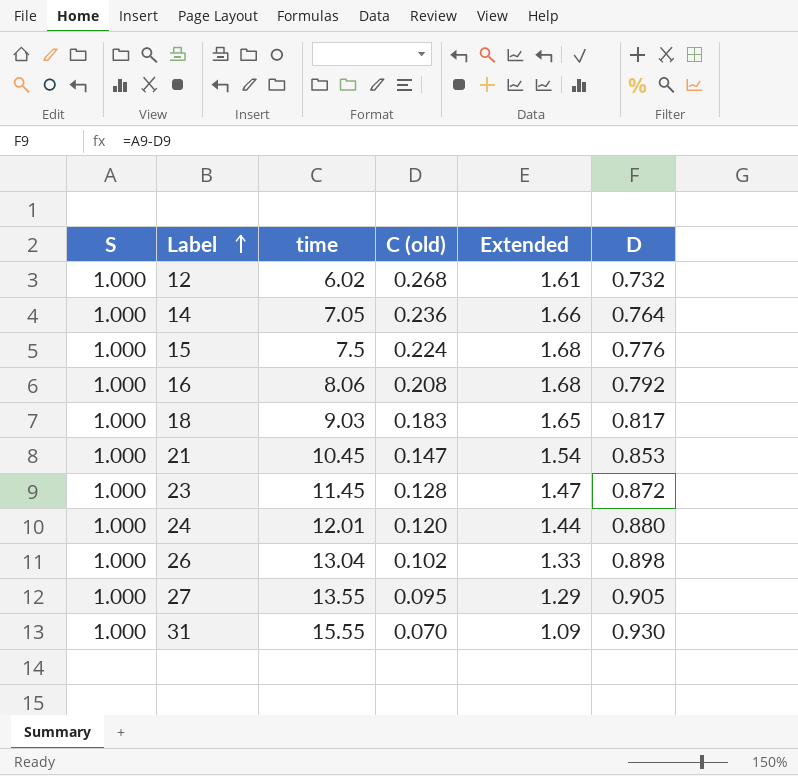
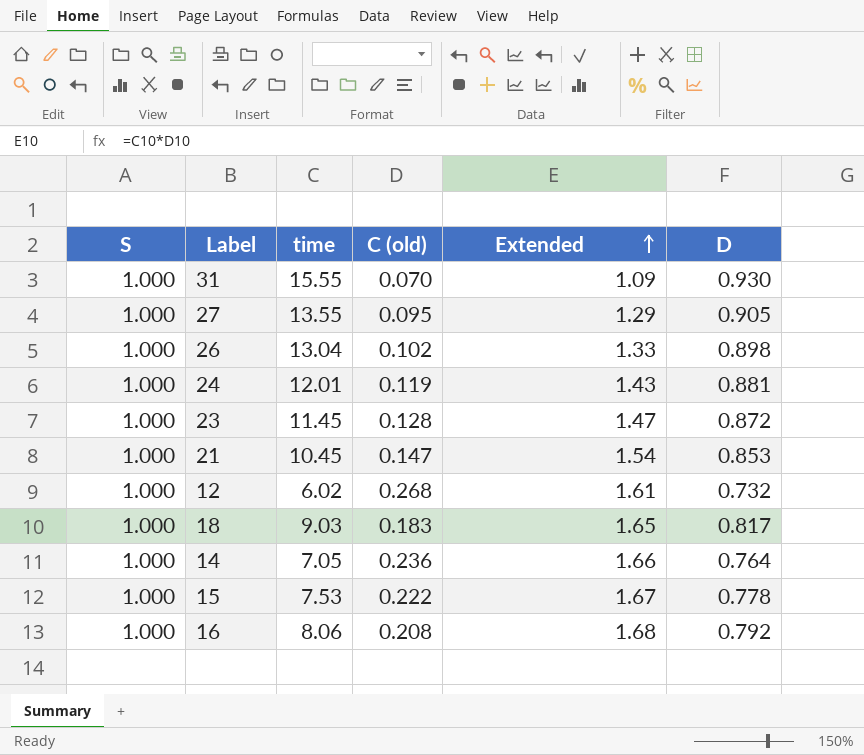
row order: Label ascending -> Extended ascending
24 | C (old): 0.120 -> 0.119
24 | Extended: 1.44 -> 1.43
24 | D: 0.880 -> 0.881
15 | time: 7.5 -> 7.53
15 | C (old): 0.224 -> 0.222
15 | Extended: 1.68 -> 1.67
15 | D: 0.776 -> 0.778

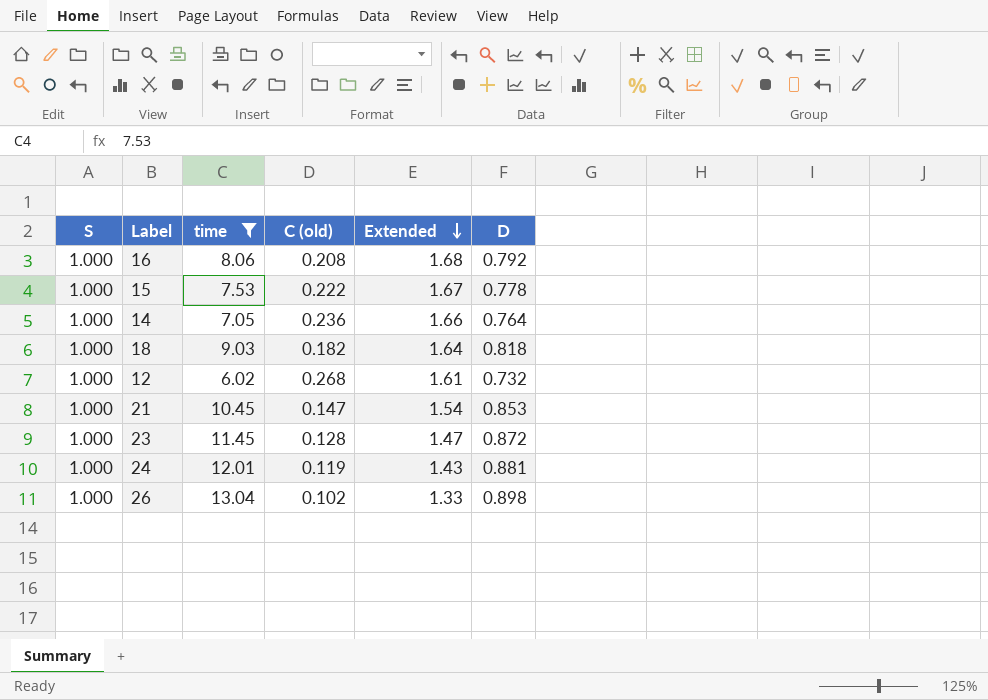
filter: none -> time <= 13.04
row order: Extended ascending -> Extended descending
18 | C (old): 0.183 -> 0.182
18 | Extended: 1.65 -> 1.64
18 | D: 0.817 -> 0.818

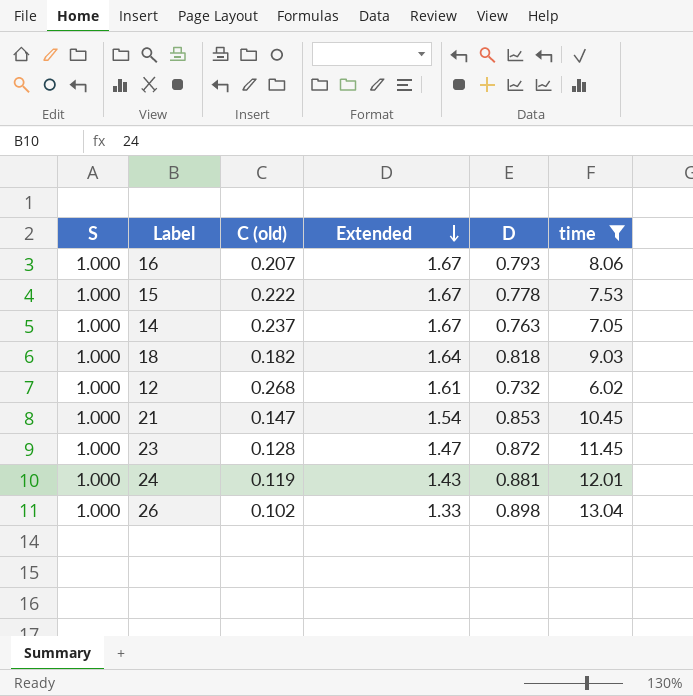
column time | position: 3 -> 6
16 | C (old): 0.208 -> 0.207
16 | Extended: 1.68 -> 1.67
16 | D: 0.792 -> 0.793
14 | C (old): 0.236 -> 0.237
14 | Extended: 1.66 -> 1.67
14 | D: 0.764 -> 0.763

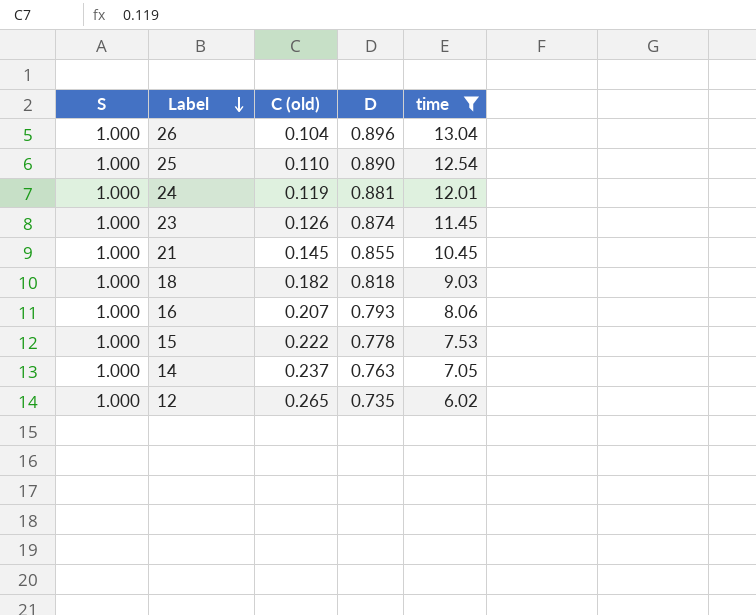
row order: Extended descending -> Label descending
column Extended | formula: [C (old)] * [time] -> none
26 | C (old): 0.102 -> 0.104
26 | D: 0.898 -> 0.896
row 25: none -> 1.000 | 0.110 | 0.890 | 12.54
23 | C (old): 0.128 -> 0.126
23 | D: 0.872 -> 0.874
21 | C (old): 0.147 -> 0.145
21 | D: 0.853 -> 0.855
12 | C (old): 0.268 -> 0.265
12 | D: 0.732 -> 0.735

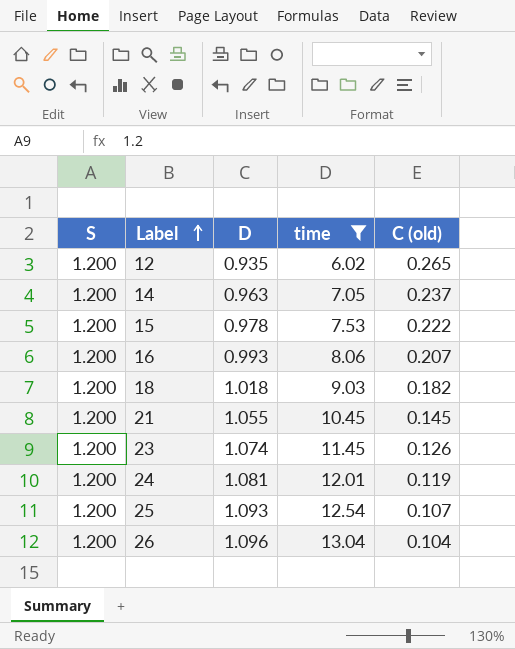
row order: Label descending -> Label ascending
column C (old) | position: 3 -> 5
12 | S: 1.000 -> 1.200
12 | D: 0.735 -> 0.935
14 | S: 1.000 -> 1.200
14 | D: 0.763 -> 0.963
15 | S: 1.000 -> 1.200
15 | D: 0.778 -> 0.978
16 | S: 1.000 -> 1.200
16 | D: 0.793 -> 0.993
18 | S: 1.000 -> 1.200
18 | D: 0.818 -> 1.018
21 | S: 1.000 -> 1.200
21 | D: 0.855 -> 1.055
23 | S: 1.000 -> 1.200
23 | D: 0.874 -> 1.074
24 | S: 1.000 -> 1.200
24 | D: 0.881 -> 1.081
25 | S: 1.000 -> 1.200
25 | D: 0.890 -> 1.093
25 | C (old): 0.110 -> 0.107
26 | S: 1.000 -> 1.200
26 | D: 0.896 -> 1.096

